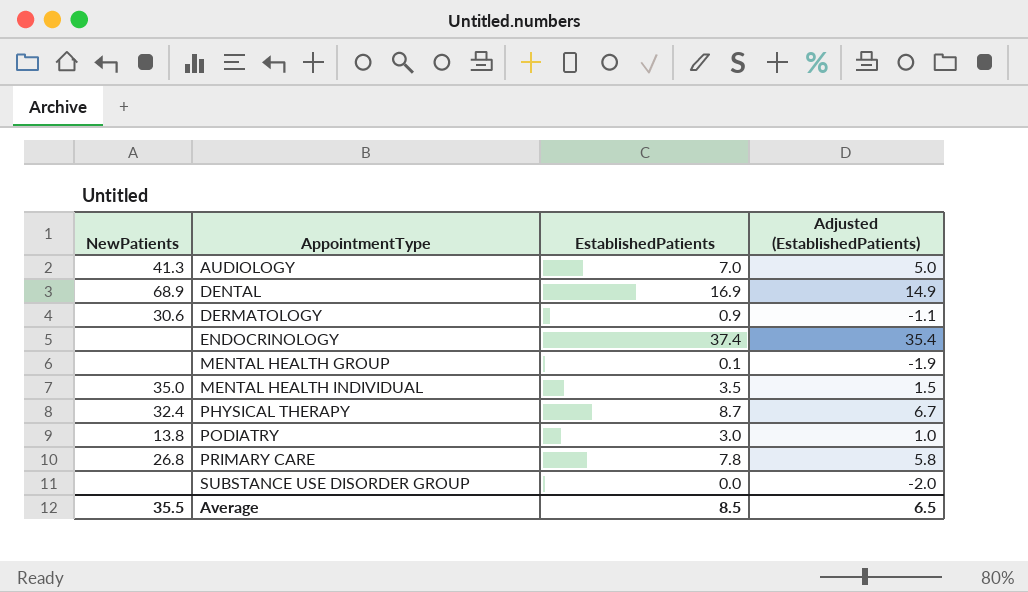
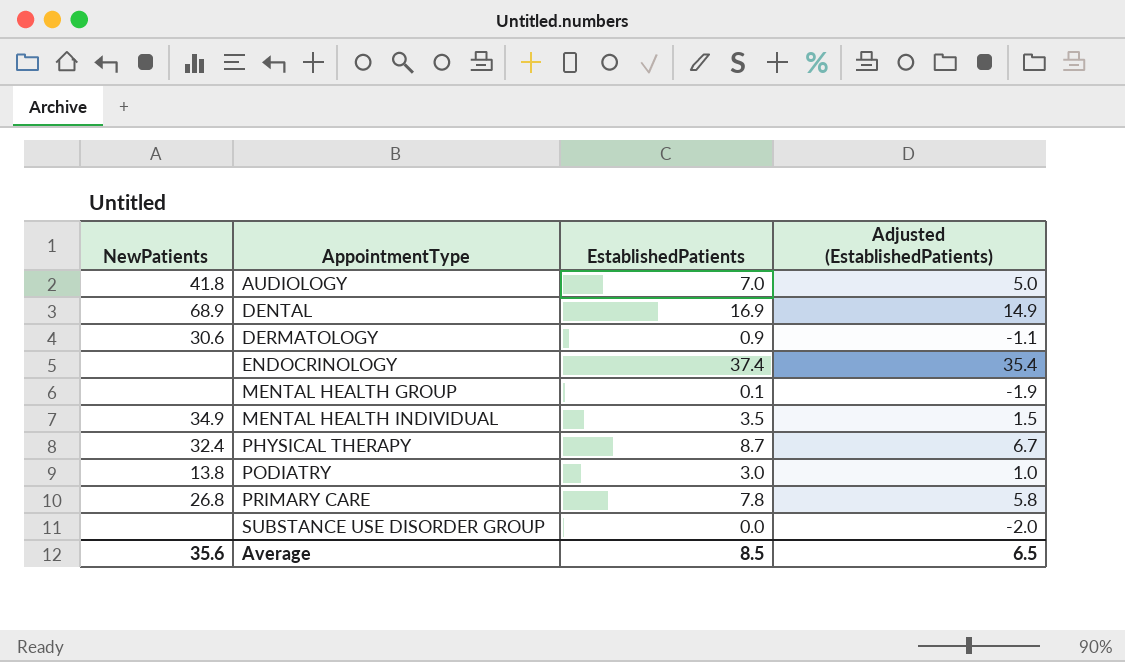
AUDIOLOGY | NewPatients: 41.3 -> 41.8
MENTAL HEALTH INDIVIDUAL | NewPatients: 35.0 -> 34.9
Average | NewPatients: 35.5 -> 35.6

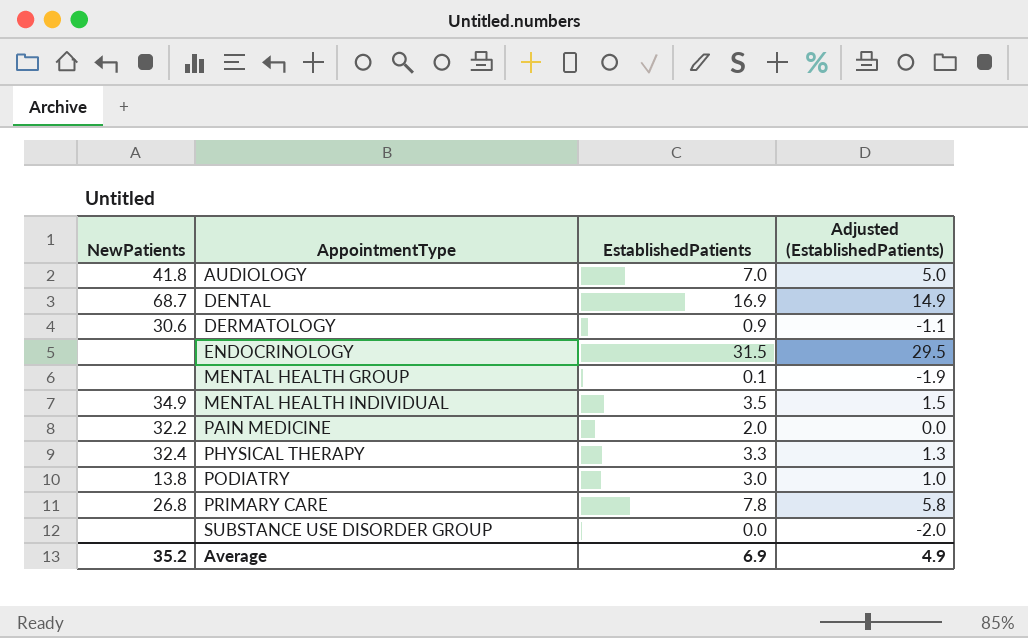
DENTAL | NewPatients: 68.9 -> 68.7
ENDOCRINOLOGY | EstablishedPatients: 37.4 -> 31.5
ENDOCRINOLOGY | Adjusted (EstablishedPatients): 35.4 -> 29.5
row PAIN MEDICINE: none -> 32.2 | 2.0 | 0.0
PHYSICAL THERAPY | EstablishedPatients: 8.7 -> 3.3
PHYSICAL THERAPY | Adjusted (EstablishedPatients): 6.7 -> 1.3
Average | NewPatients: 35.6 -> 35.2
Average | EstablishedPatients: 8.5 -> 6.9
Average | Adjusted (EstablishedPatients): 6.5 -> 4.9

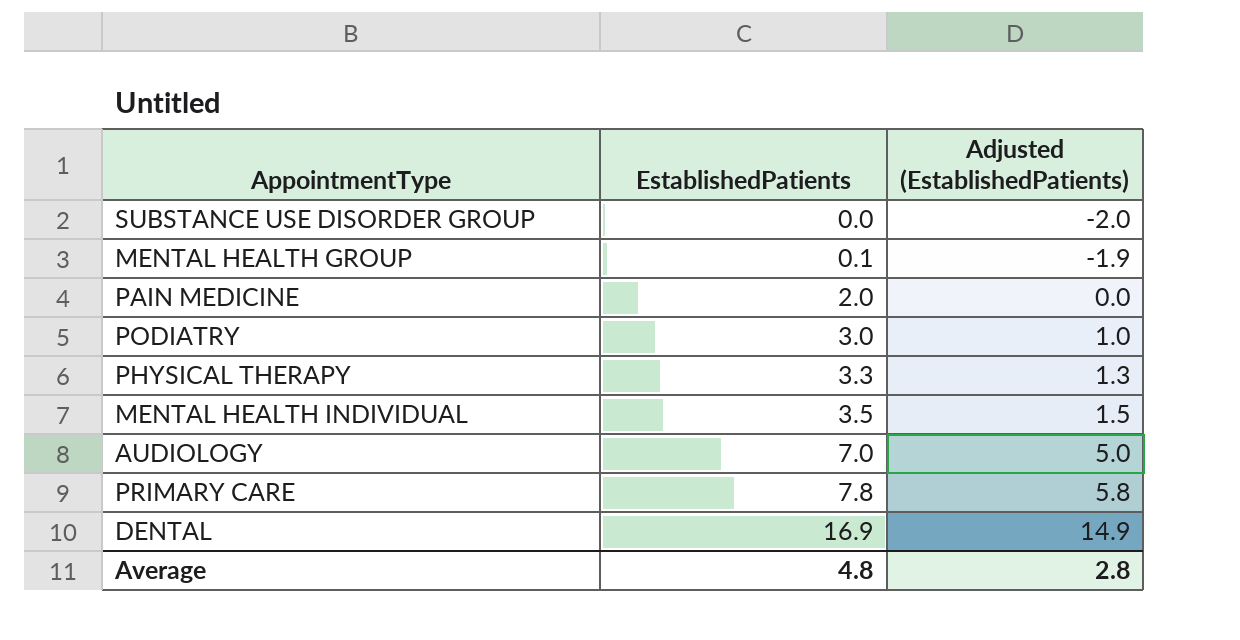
row order: AppointmentType ascending -> EstablishedPatients ascending
column NewPatients | position: 1 -> none
row DERMATOLOGY: 30.6 | 0.9 | -1.1 -> none
row ENDOCRINOLOGY: none | 31.5 | 29.5 -> none
Average | EstablishedPatients: 6.9 -> 4.8
Average | Adjusted (EstablishedPatients): 4.9 -> 2.8

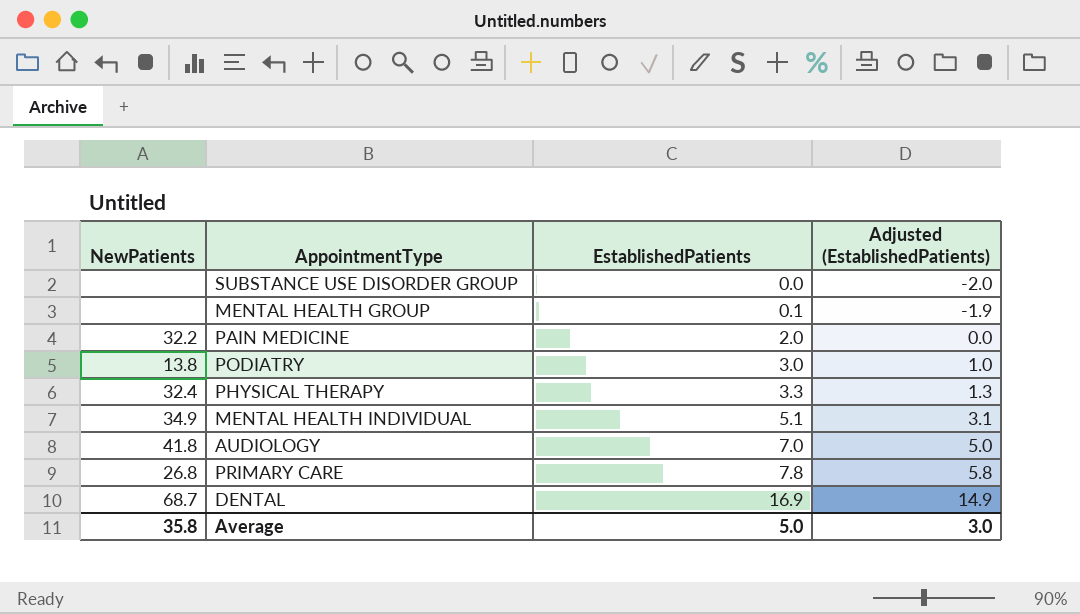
column NewPatients | position: none -> 1
MENTAL HEALTH INDIVIDUAL | EstablishedPatients: 3.5 -> 5.1
MENTAL HEALTH INDIVIDUAL | Adjusted (EstablishedPatients): 1.5 -> 3.1
Average | EstablishedPatients: 4.8 -> 5.0
Average | Adjusted (EstablishedPatients): 2.8 -> 3.0

